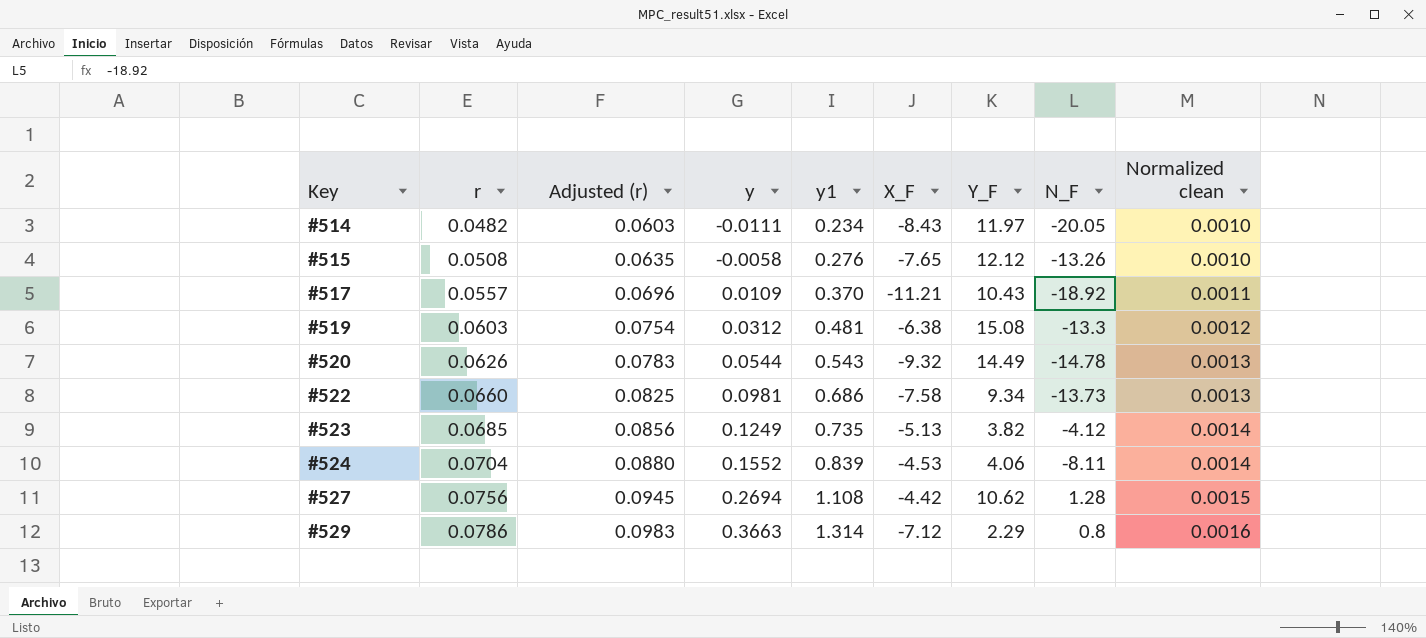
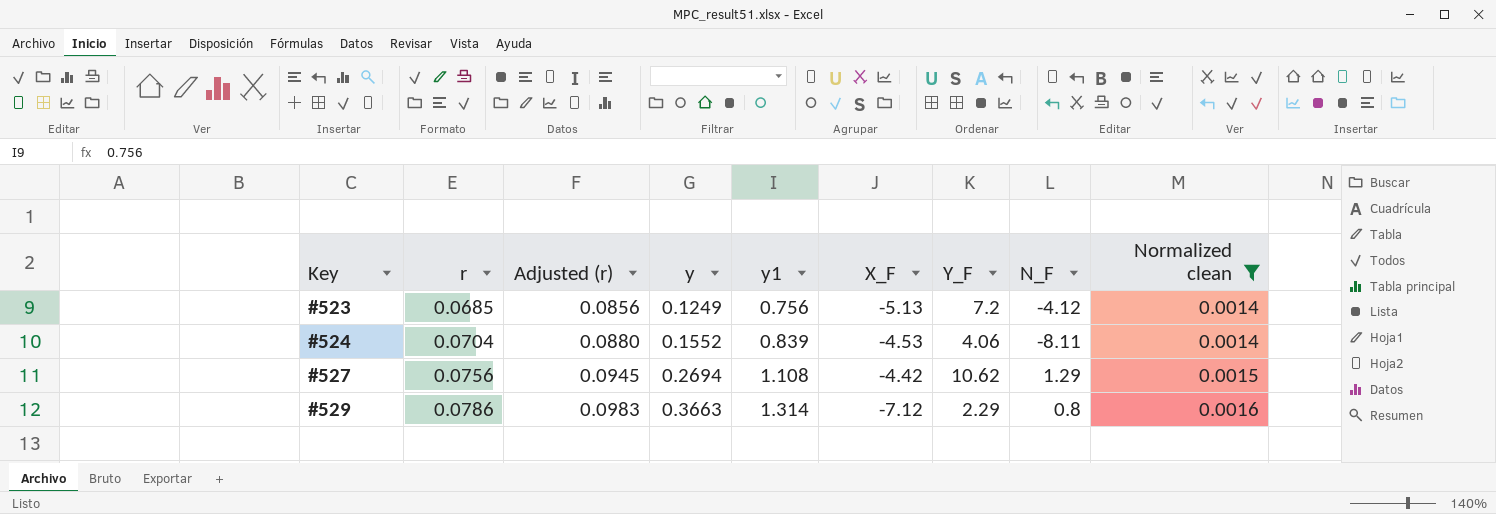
filter: none -> Normalized clean >= 0.0014
#523 | y1: 0.735 -> 0.756
#523 | Y_F: 3.82 -> 7.2
#527 | N_F: 1.28 -> 1.29

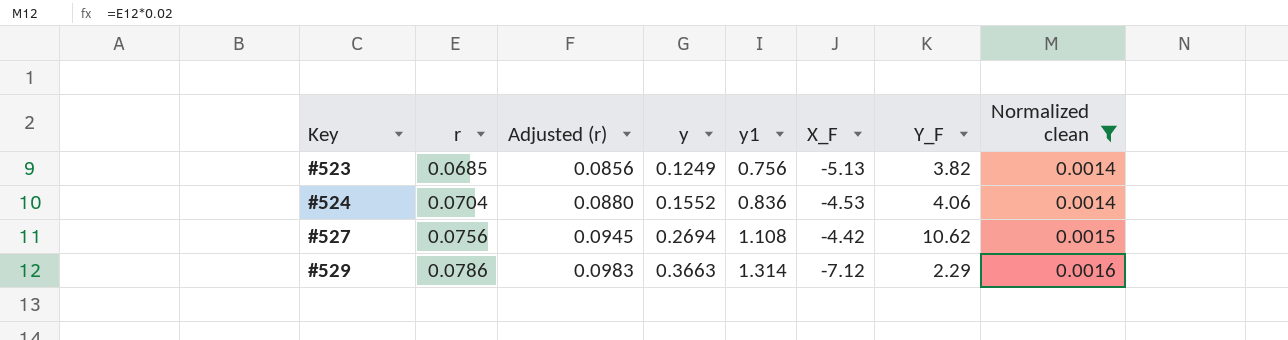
column N_F | position: 8 -> none
#523 | Y_F: 7.2 -> 3.82
#524 | y1: 0.839 -> 0.836

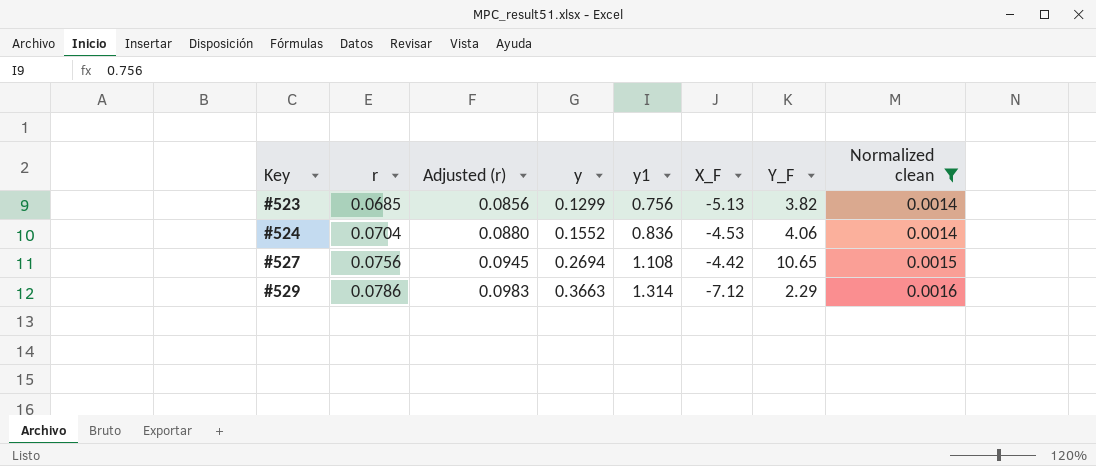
#523 | y: 0.1249 -> 0.1299
#527 | Y_F: 10.62 -> 10.65

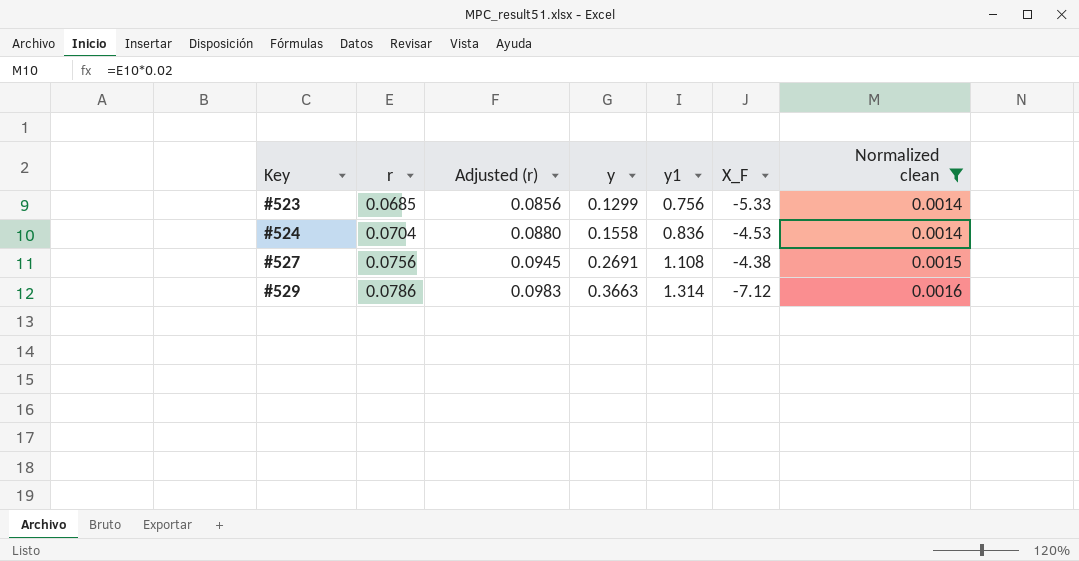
column Y_F | position: 7 -> none
#523 | X_F: -5.13 -> -5.33
#524 | y: 0.1552 -> 0.1558
#527 | y: 0.2694 -> 0.2691
#527 | X_F: -4.42 -> -4.38

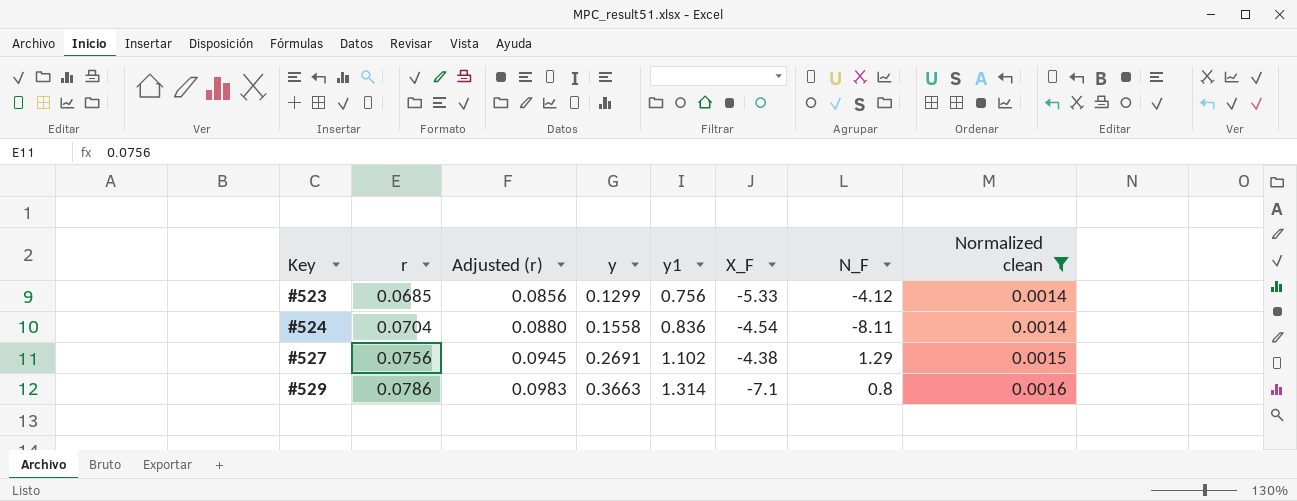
column N_F | position: none -> 7
#524 | X_F: -4.53 -> -4.54
#527 | y1: 1.108 -> 1.102
#529 | X_F: -7.12 -> -7.1

